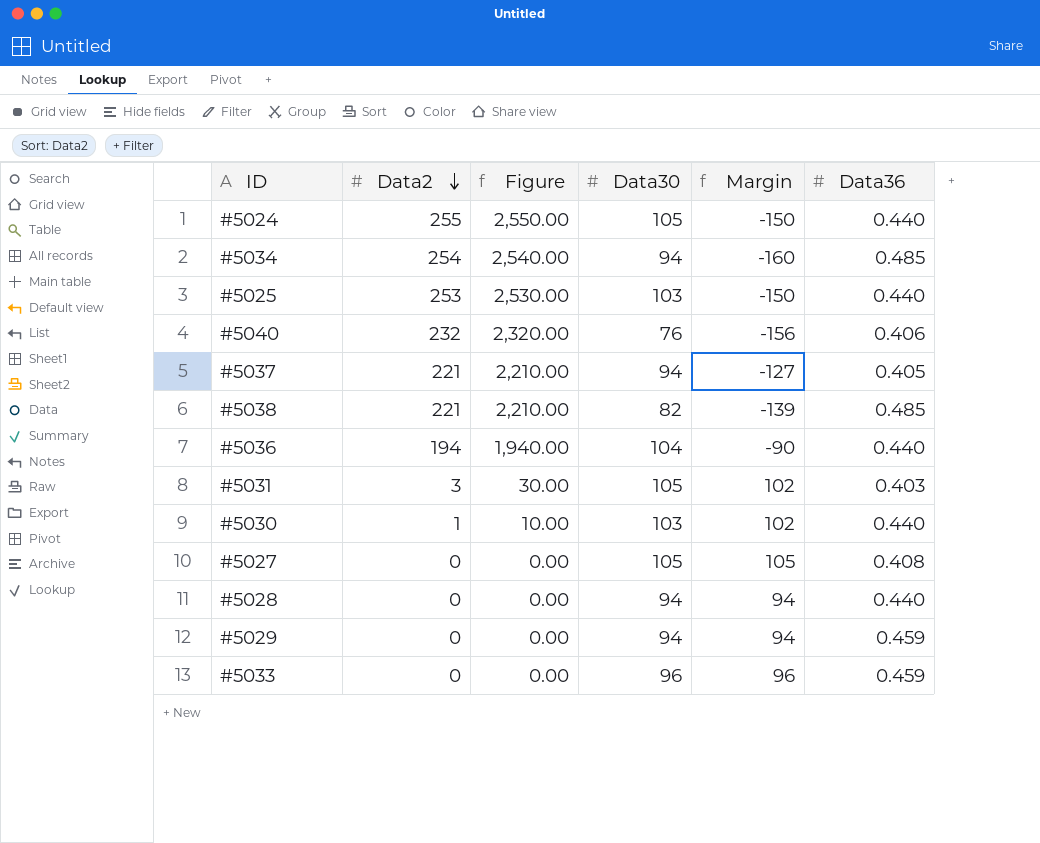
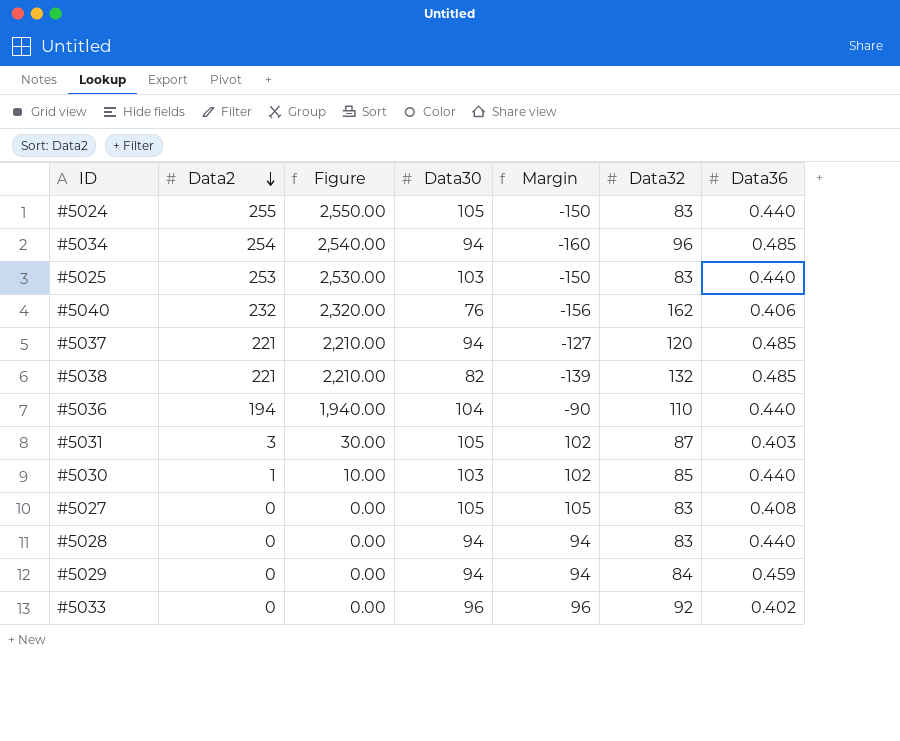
column Data32 | position: none -> 6
#5037 | Data36: 0.405 -> 0.485
#5033 | Data36: 0.459 -> 0.402

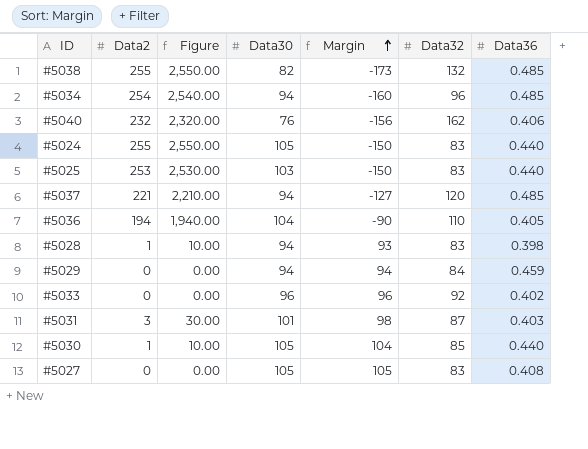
row order: Data2 descending -> Margin ascending
#5038 | Data2: 221 -> 255
#5038 | Figure: 2,210.00 -> 2,550.00
#5038 | Margin: -139 -> -173
#5036 | Data36: 0.440 -> 0.405
#5028 | Data2: 0 -> 1
#5028 | Figure: 0.00 -> 10.00
#5028 | Margin: 94 -> 93
#5028 | Data36: 0.440 -> 0.398
#5031 | Data30: 105 -> 101
#5031 | Margin: 102 -> 98
#5030 | Data30: 103 -> 105
#5030 | Margin: 102 -> 104

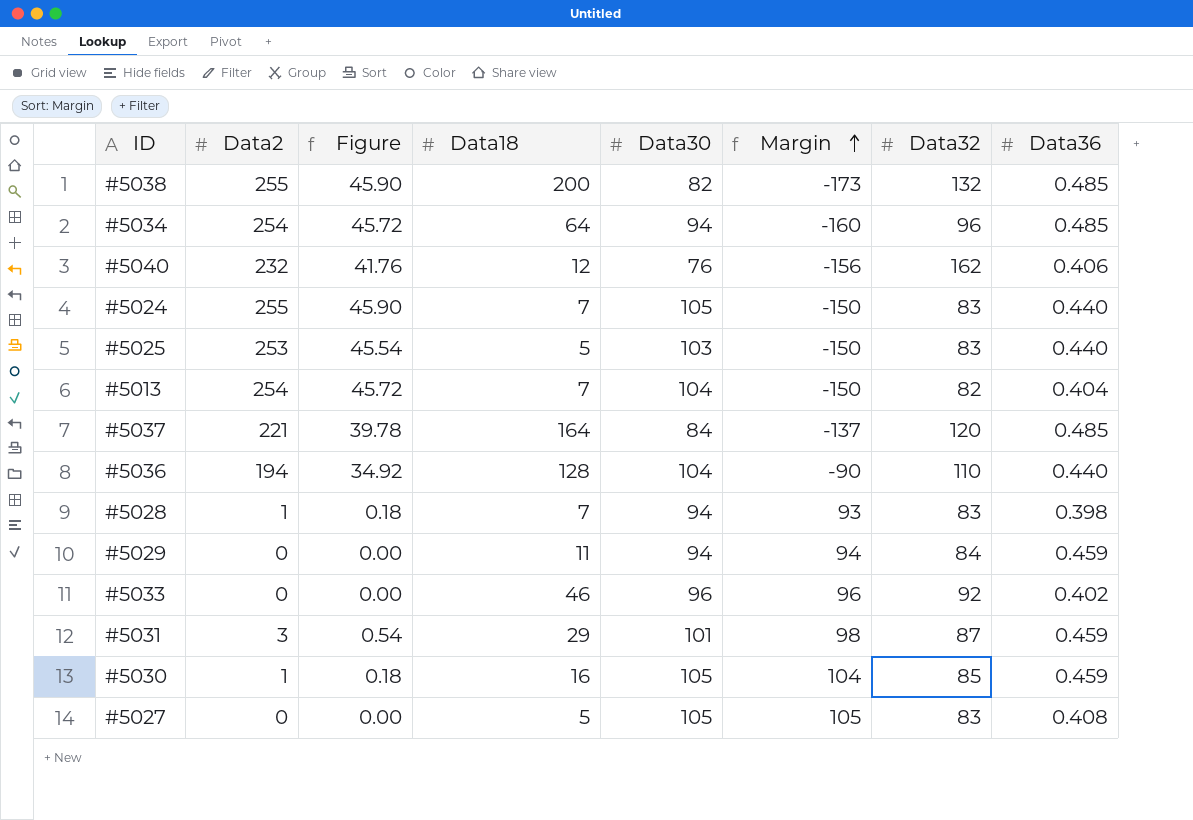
column Figure | formula: [Data2] * 10 -> [Data2] * 0.18
column Data18 | position: none -> 4
row #5013: none -> 254 | 45.72 | 7 | 104 | -150 | 82 | 0.404
#5037 | Data30: 94 -> 84
#5037 | Margin: -127 -> -137
#5036 | Data36: 0.405 -> 0.440
#5031 | Data36: 0.403 -> 0.459
#5030 | Data36: 0.440 -> 0.459

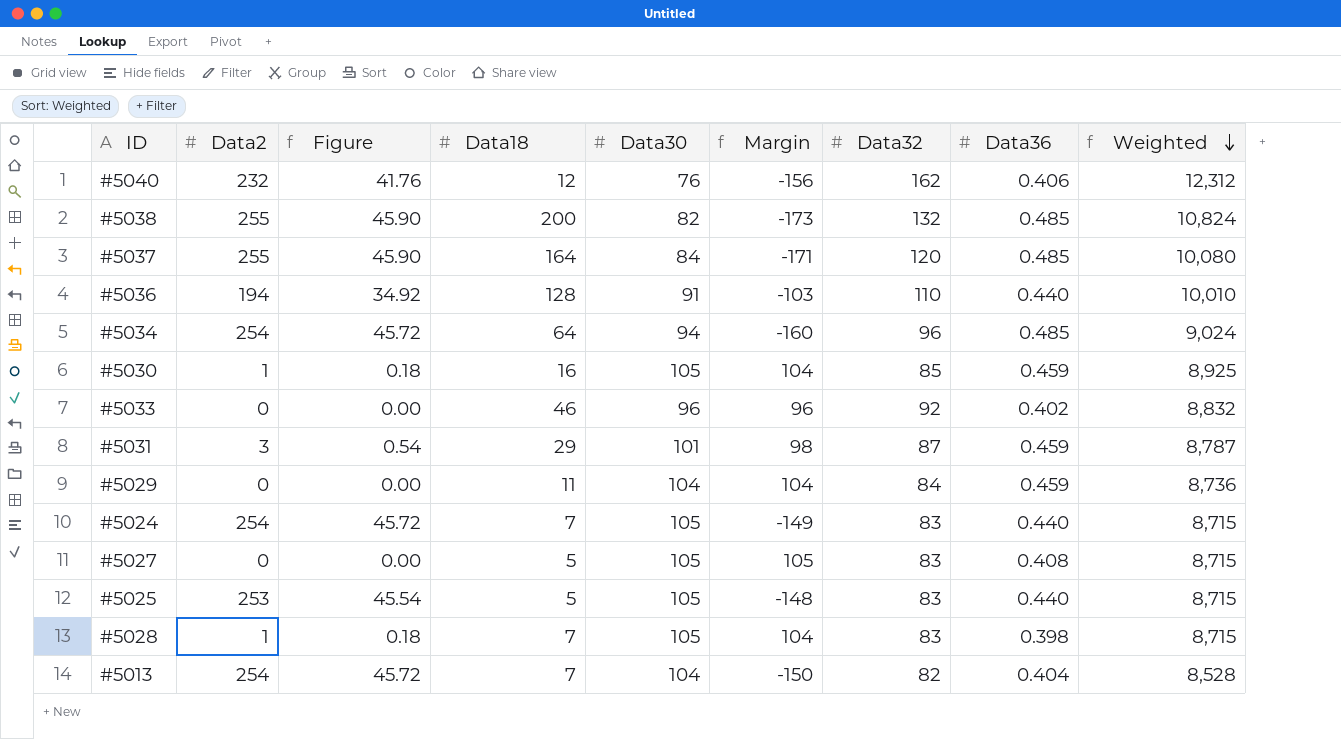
row order: Margin ascending -> Weighted descending
column Weighted | formula: none -> [Data30] * [Data32]
#5037 | Data2: 221 -> 255
#5037 | Figure: 39.78 -> 45.90
#5037 | Margin: -137 -> -171
#5036 | Data30: 104 -> 91
#5036 | Margin: -90 -> -103
#5029 | Data30: 94 -> 104
#5029 | Margin: 94 -> 104
#5024 | Data2: 255 -> 254
#5024 | Figure: 45.90 -> 45.72
#5024 | Margin: -150 -> -149
#5025 | Data30: 103 -> 105
#5025 | Margin: -150 -> -148
#5028 | Data30: 94 -> 105
#5028 | Margin: 93 -> 104

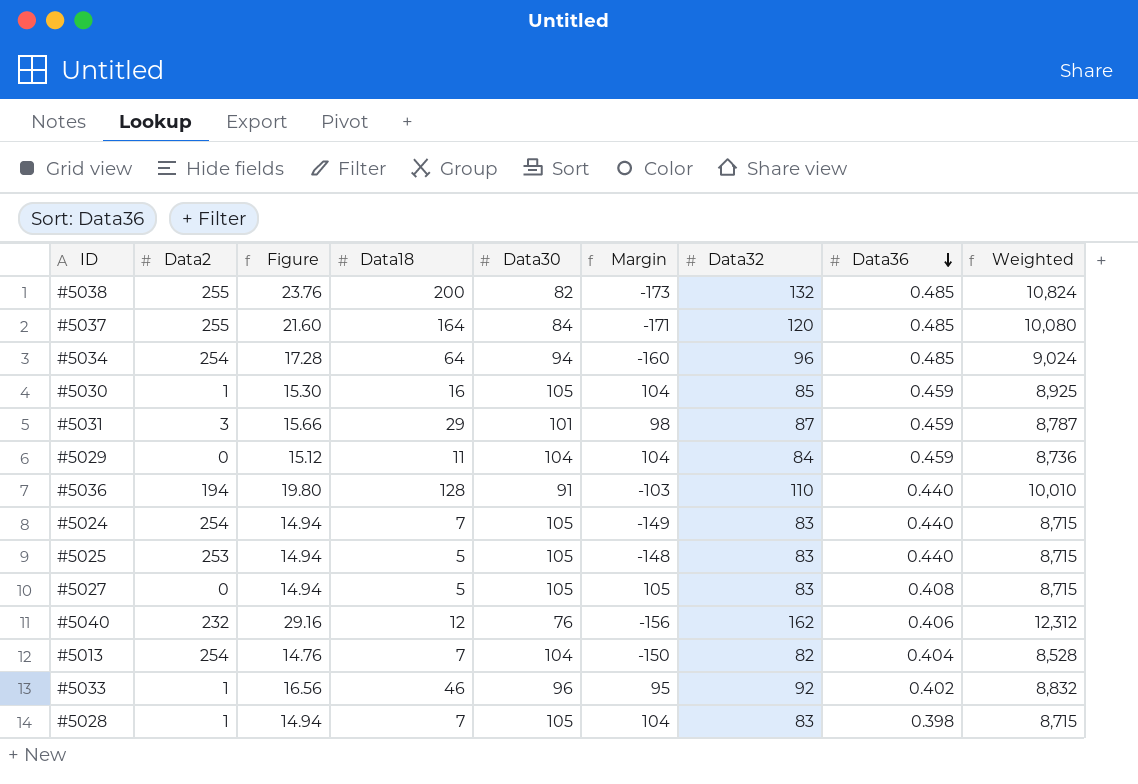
row order: Weighted descending -> Data36 descending
column Figure | formula: [Data2] * 0.18 -> [Data32] * 0.18
#5033 | Data2: 0 -> 1
#5033 | Margin: 96 -> 95

